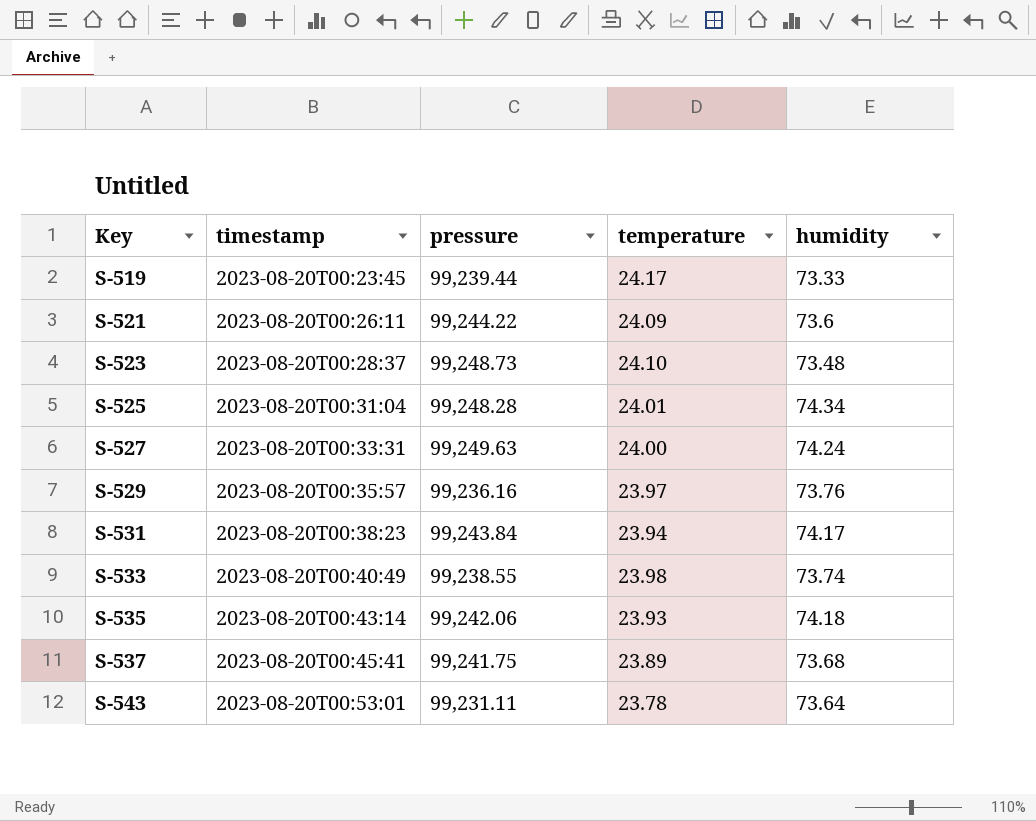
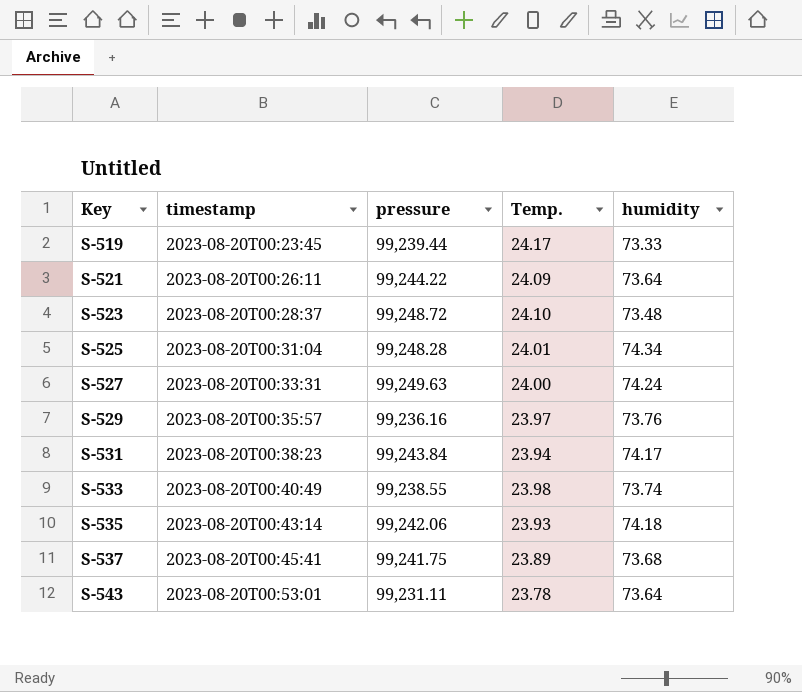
column name: temperature -> Temp.
S-521 | humidity: 73.6 -> 73.64
S-523 | pressure: 99,248.73 -> 99,248.72

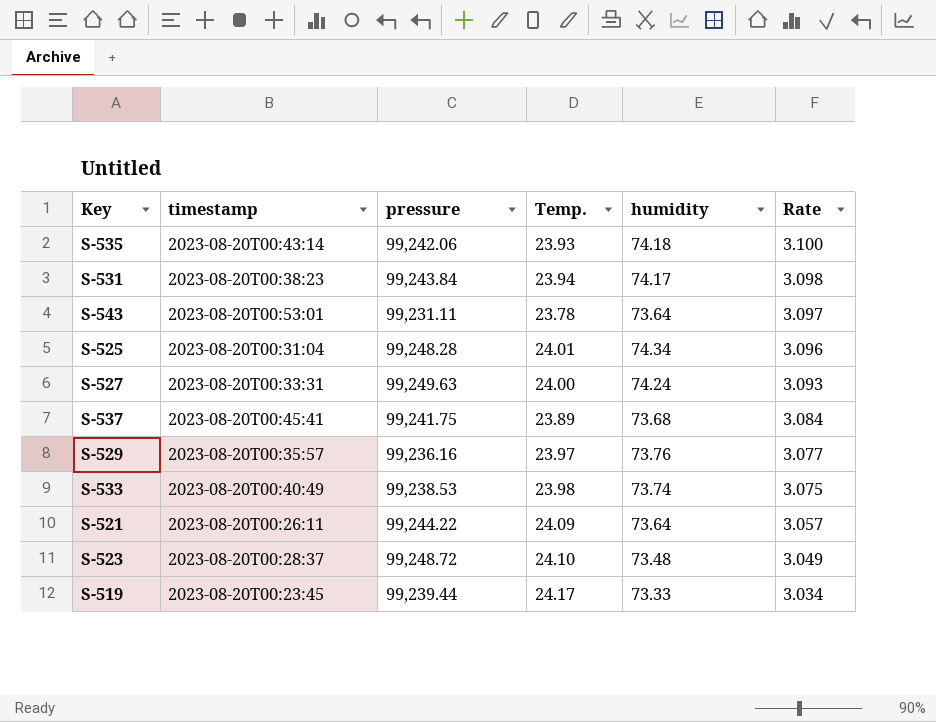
row order: Key ascending -> Rate descending
column Rate | formula: none -> [humidity] / [Temp.]
S-533 | pressure: 99,238.55 -> 99,238.53

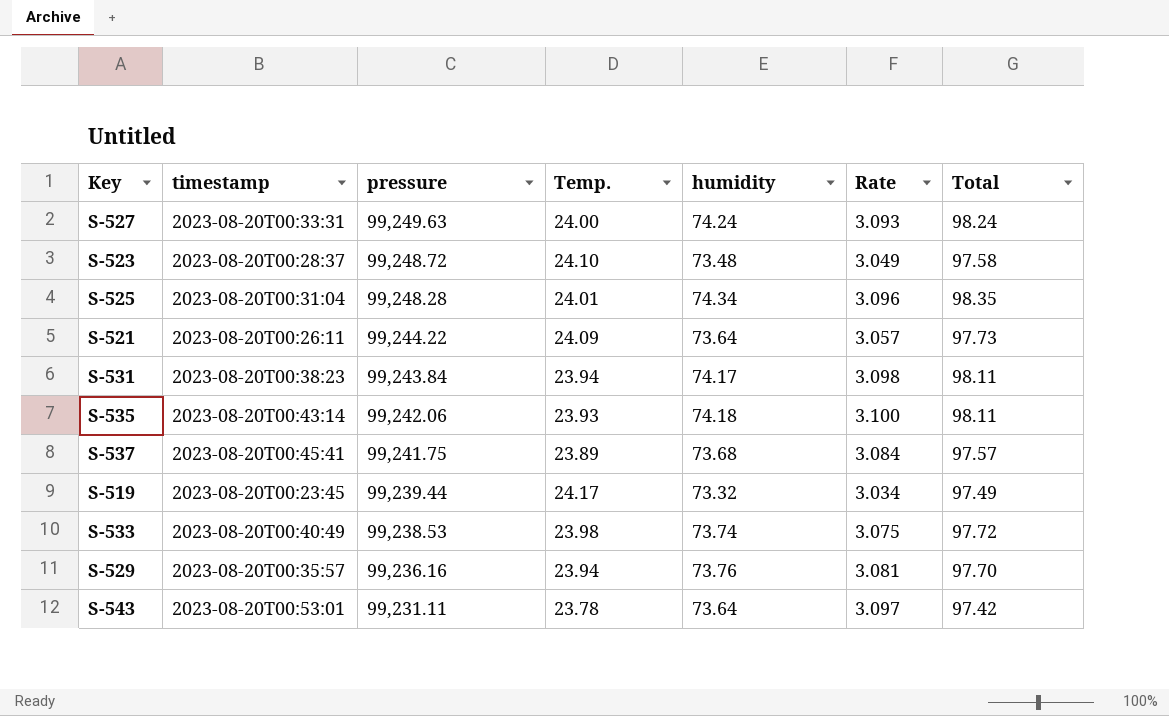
row order: Rate descending -> pressure descending
column Total | formula: none -> [Temp.] + [humidity]
S-519 | humidity: 73.33 -> 73.32
S-529 | Temp.: 23.97 -> 23.94
S-529 | Rate: 3.077 -> 3.081

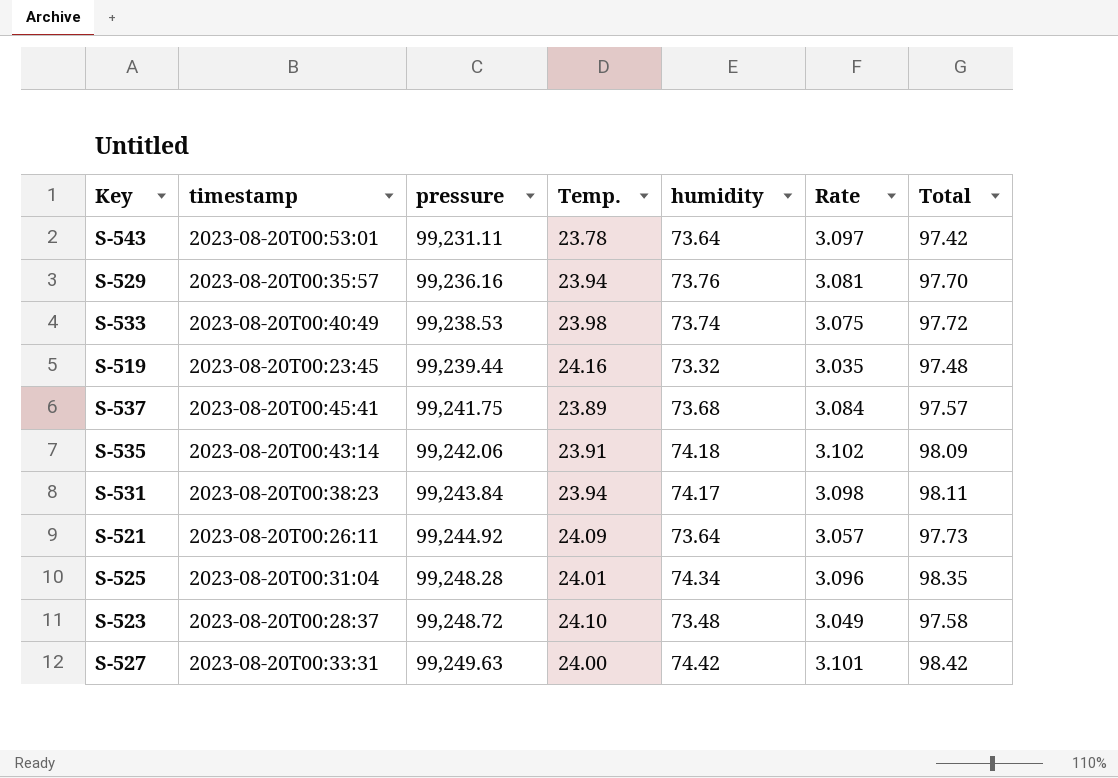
row order: pressure descending -> pressure ascending
S-519 | Temp.: 24.17 -> 24.16
S-519 | Rate: 3.034 -> 3.035
S-519 | Total: 97.49 -> 97.48
S-535 | Temp.: 23.93 -> 23.91
S-535 | Rate: 3.100 -> 3.102
S-535 | Total: 98.11 -> 98.09
S-521 | pressure: 99,244.22 -> 99,244.92
S-527 | humidity: 74.24 -> 74.42
S-527 | Rate: 3.093 -> 3.101
S-527 | Total: 98.24 -> 98.42

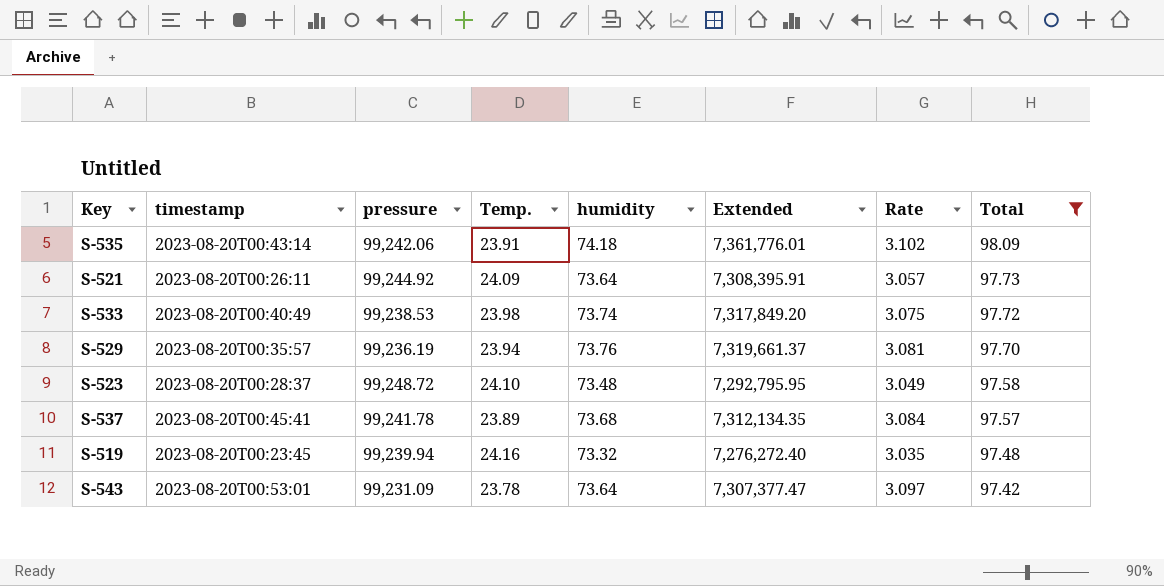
filter: none -> Total <= 98.09
row order: pressure ascending -> Total descending
column Extended | formula: none -> [pressure] * [humidity]
S-529 | pressure: 99,236.16 -> 99,236.19
S-537 | pressure: 99,241.75 -> 99,241.78
S-519 | pressure: 99,239.44 -> 99,239.94
S-543 | pressure: 99,231.11 -> 99,231.09

